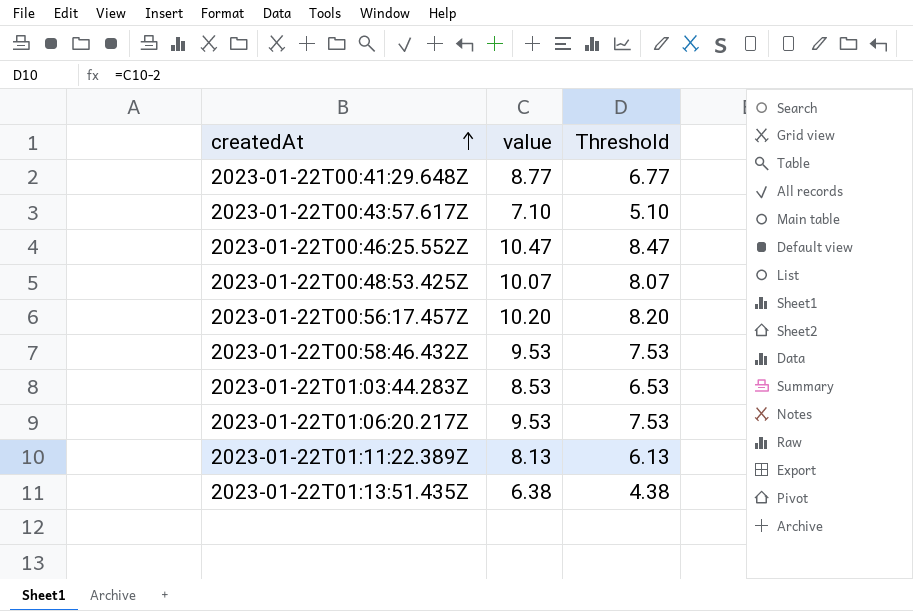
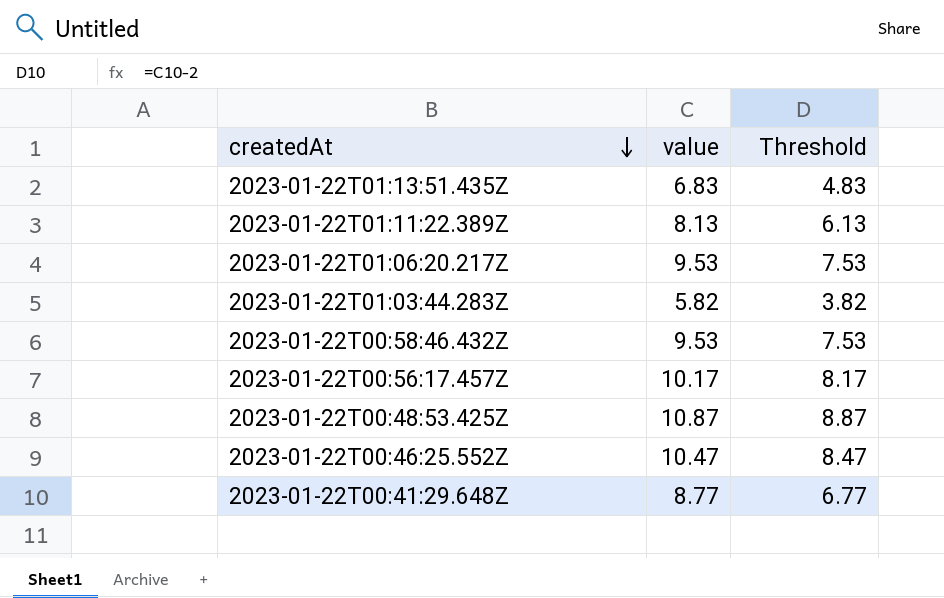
row order: createdAt ascending -> createdAt descending
row 2023-01-22T00:43:57.617Z: 7.10 | 5.10 -> none
2023-01-22T01:13:51.435Z | value: 6.38 -> 6.83
2023-01-22T01:13:51.435Z | Threshold: 4.38 -> 4.83
2023-01-22T01:03:44.283Z | value: 8.53 -> 5.82
2023-01-22T01:03:44.283Z | Threshold: 6.53 -> 3.82
2023-01-22T00:56:17.457Z | value: 10.20 -> 10.17
2023-01-22T00:56:17.457Z | Threshold: 8.20 -> 8.17
2023-01-22T00:48:53.425Z | value: 10.07 -> 10.87
2023-01-22T00:48:53.425Z | Threshold: 8.07 -> 8.87

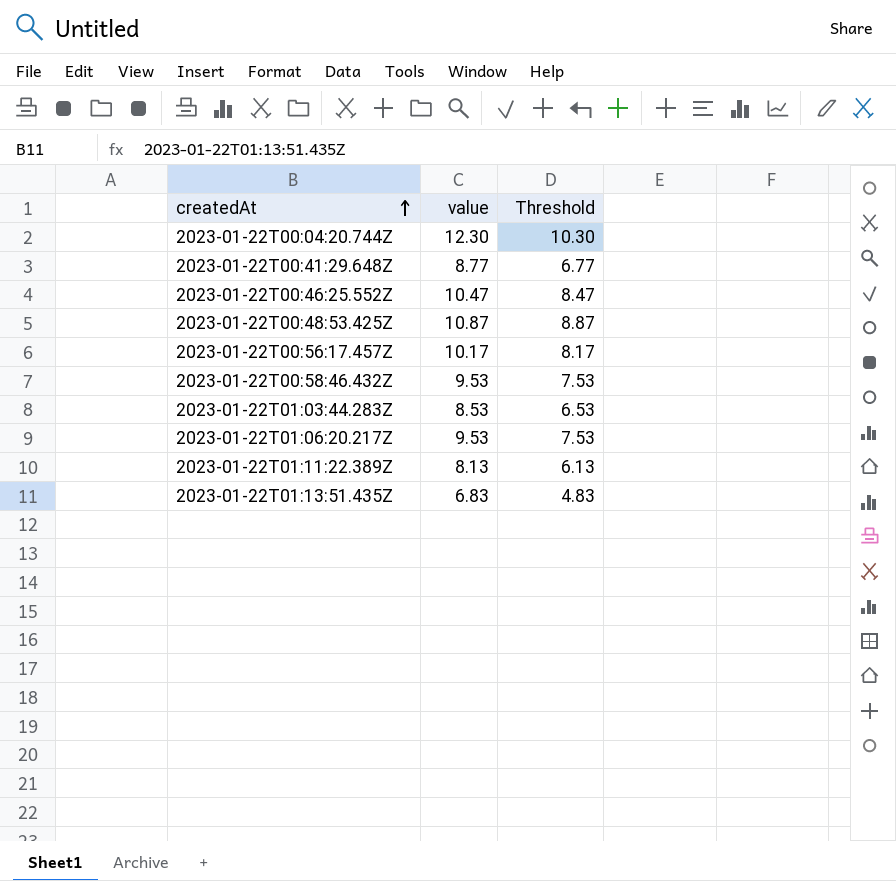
row order: createdAt descending -> createdAt ascending
row 2023-01-22T00:04:20.744Z: none -> 12.30 | 10.30
2023-01-22T01:03:44.283Z | value: 5.82 -> 8.53
2023-01-22T01:03:44.283Z | Threshold: 3.82 -> 6.53

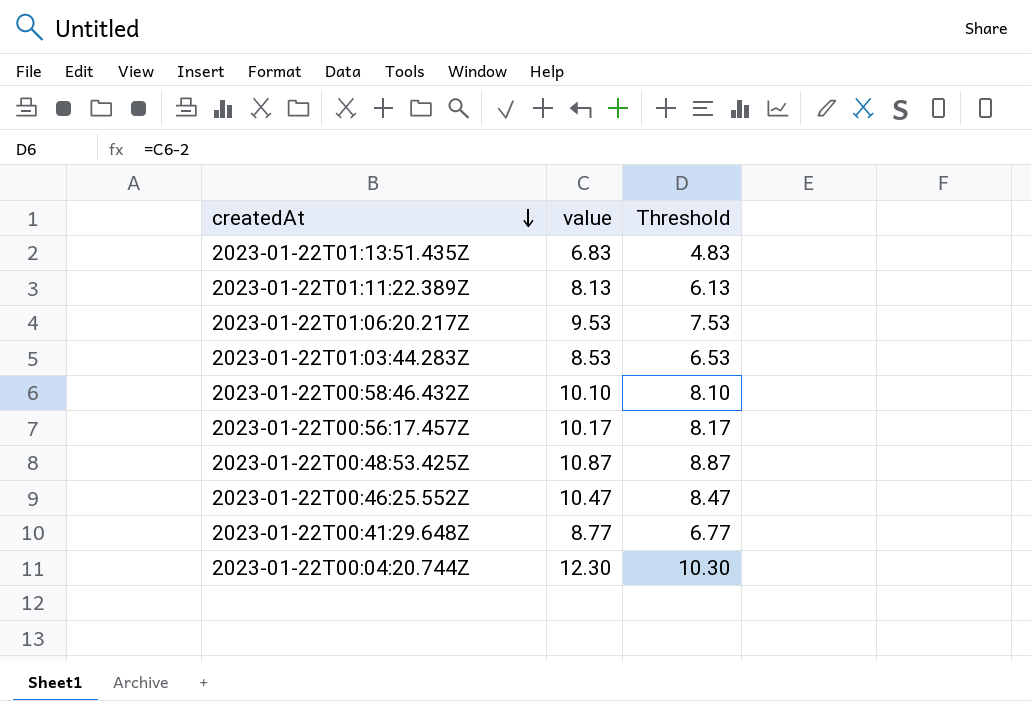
row order: createdAt ascending -> createdAt descending
2023-01-22T00:58:46.432Z | value: 9.53 -> 10.10
2023-01-22T00:58:46.432Z | Threshold: 7.53 -> 8.10

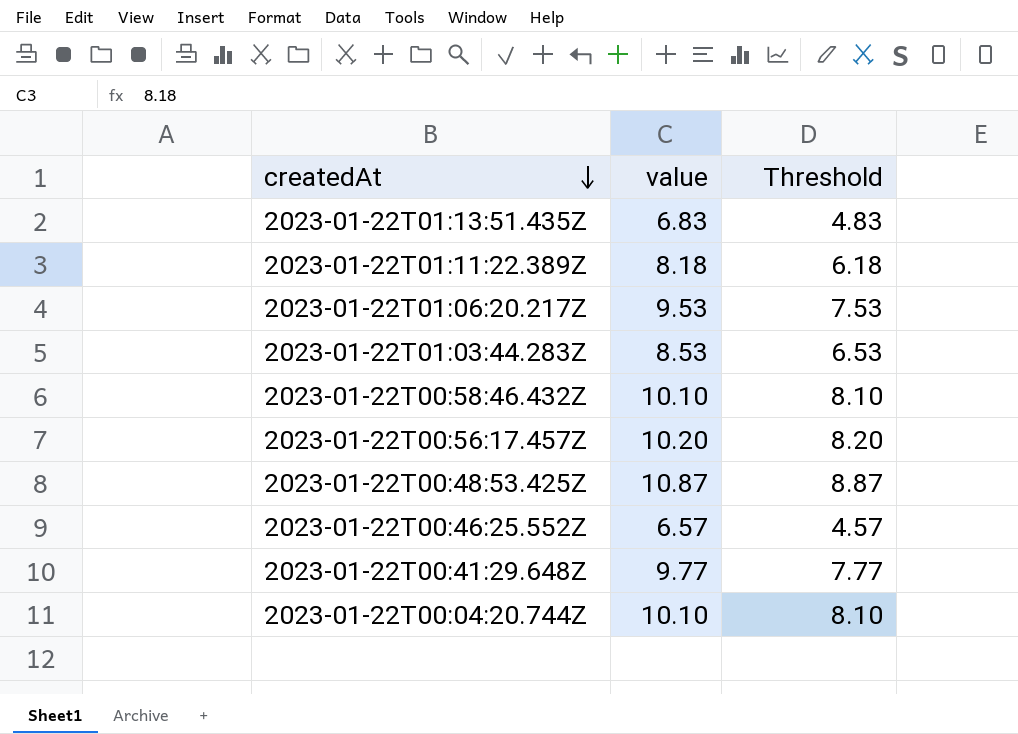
2023-01-22T01:11:22.389Z | value: 8.13 -> 8.18
2023-01-22T01:11:22.389Z | Threshold: 6.13 -> 6.18
2023-01-22T00:56:17.457Z | value: 10.17 -> 10.20
2023-01-22T00:56:17.457Z | Threshold: 8.17 -> 8.20
2023-01-22T00:46:25.552Z | value: 10.47 -> 6.57
2023-01-22T00:46:25.552Z | Threshold: 8.47 -> 4.57
2023-01-22T00:41:29.648Z | value: 8.77 -> 9.77
2023-01-22T00:41:29.648Z | Threshold: 6.77 -> 7.77
2023-01-22T00:04:20.744Z | value: 12.30 -> 10.10
2023-01-22T00:04:20.744Z | Threshold: 10.30 -> 8.10

